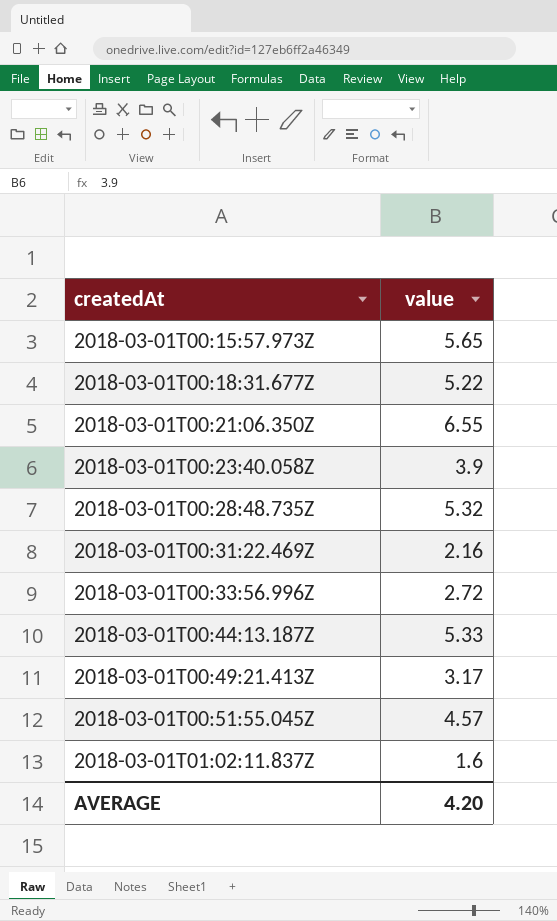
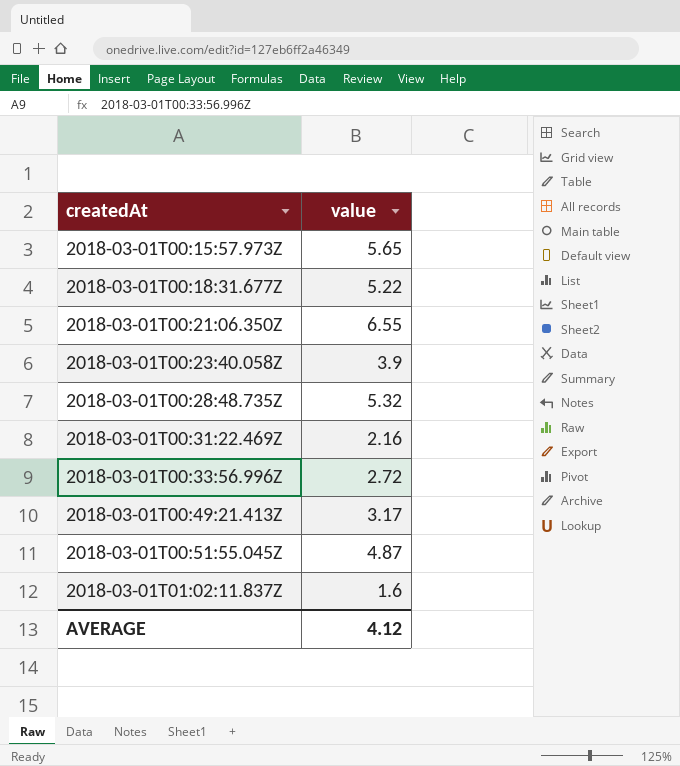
row 2018-03-01T00:44:13.187Z: 5.33 -> none
2018-03-01T00:51:55.045Z | value: 4.57 -> 4.87
AVERAGE | value: 4.20 -> 4.12

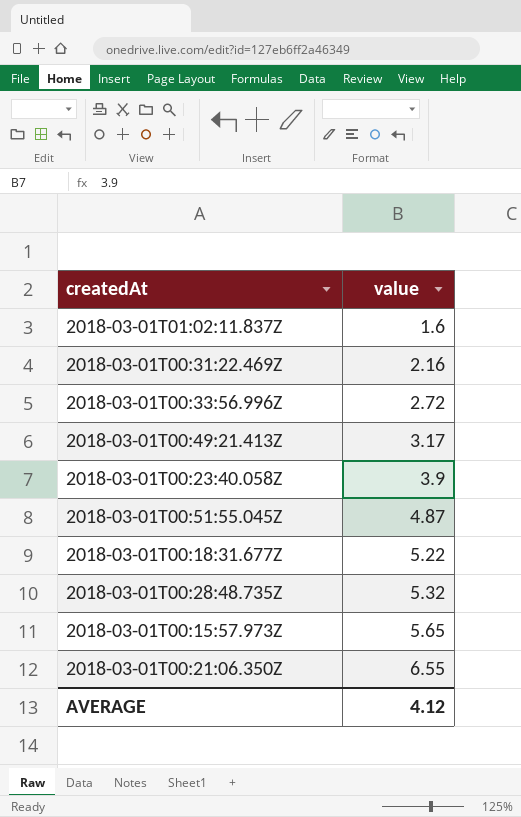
row order: createdAt ascending -> value ascending

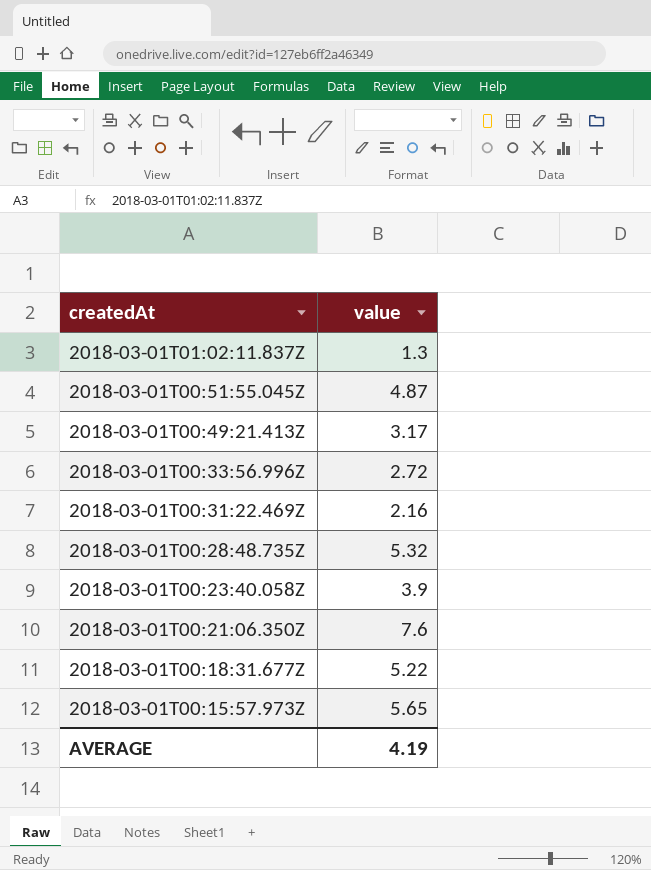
row order: value ascending -> createdAt descending
2018-03-01T01:02:11.837Z | value: 1.6 -> 1.3
2018-03-01T00:21:06.350Z | value: 6.55 -> 7.6
AVERAGE | value: 4.12 -> 4.19

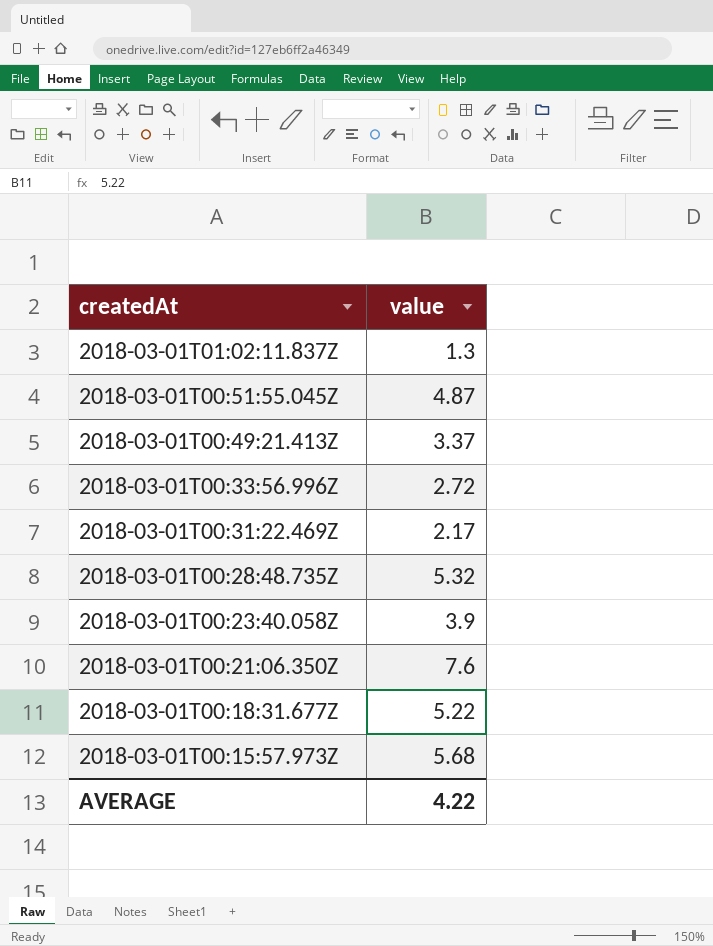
2018-03-01T00:49:21.413Z | value: 3.17 -> 3.37
2018-03-01T00:31:22.469Z | value: 2.16 -> 2.17
2018-03-01T00:15:57.973Z | value: 5.65 -> 5.68
AVERAGE | value: 4.19 -> 4.22

